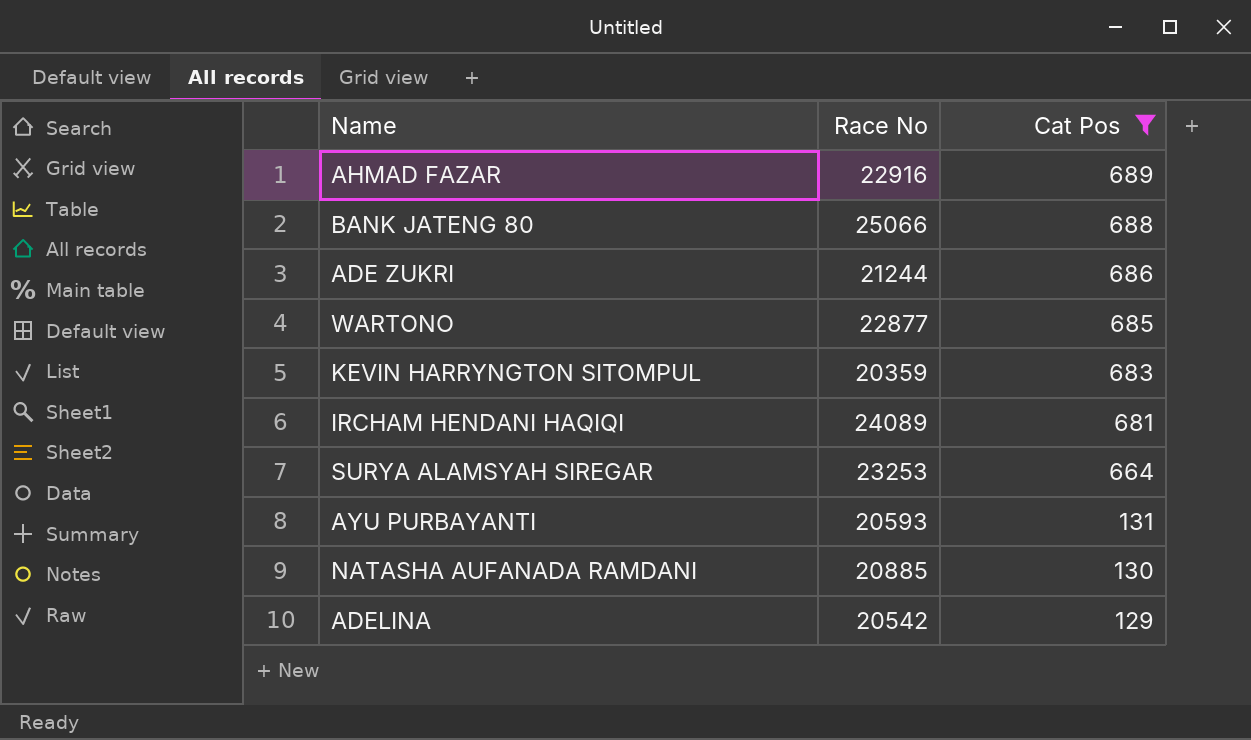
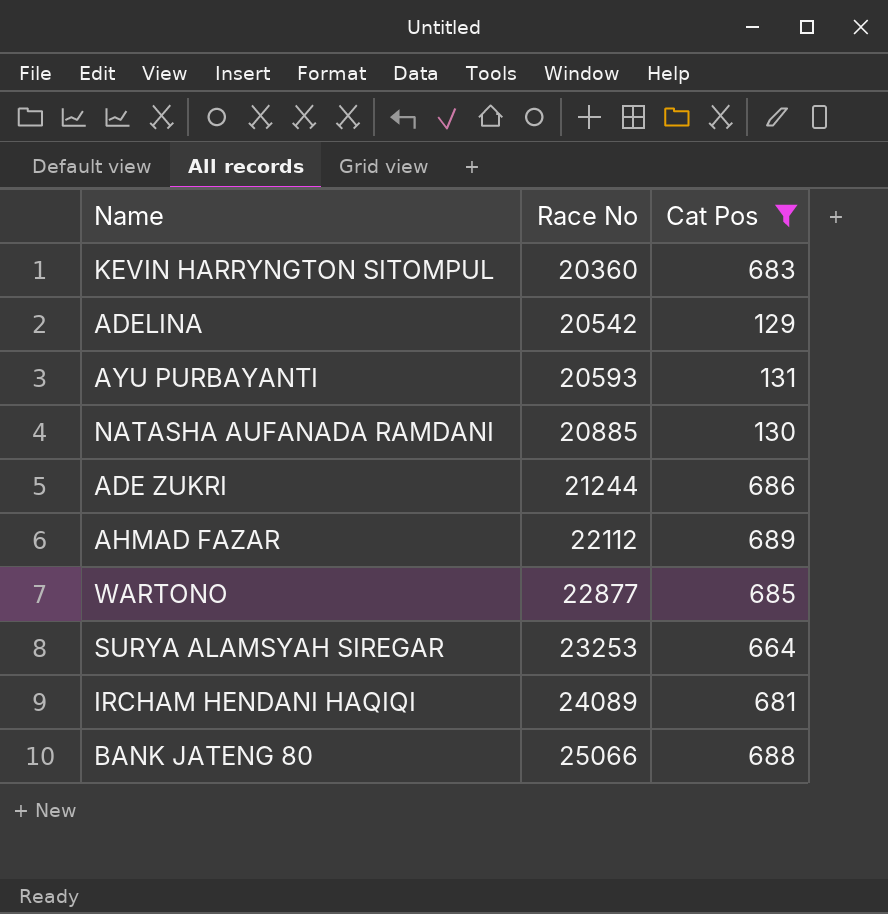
row order: Cat Pos descending -> Race No ascending
KEVIN HARRYNGTON SITOMPUL | Race No: 20359 -> 20360
AHMAD FAZAR | Race No: 22916 -> 22112

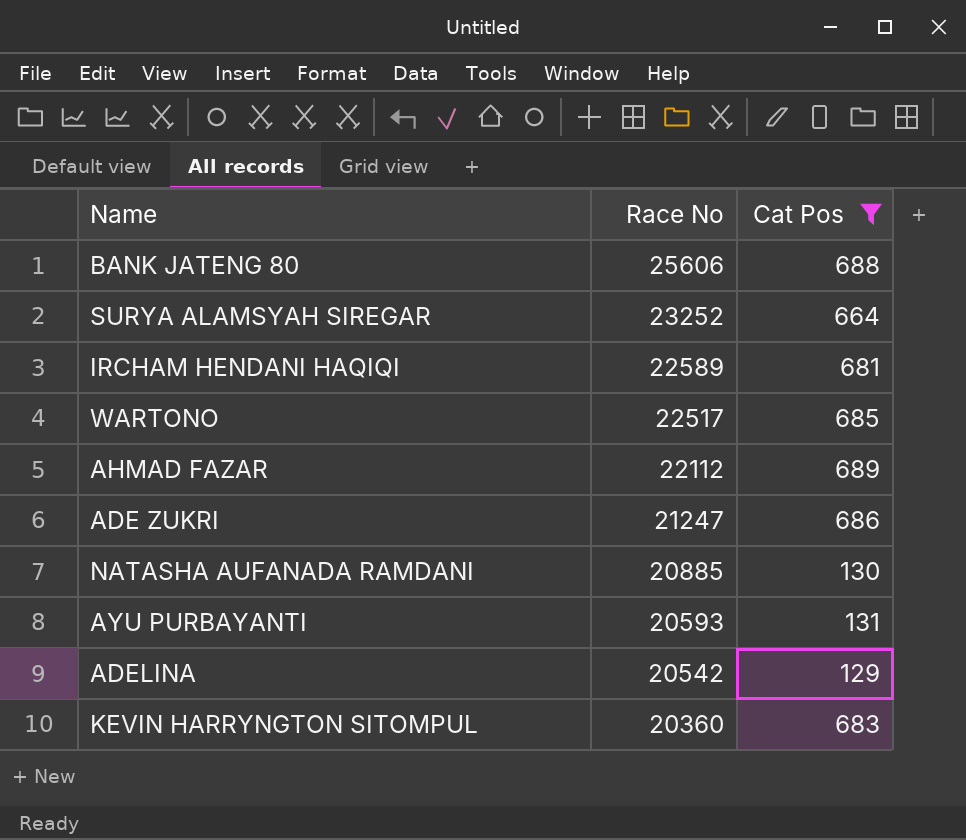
row order: Race No ascending -> Race No descending
BANK JATENG 80 | Race No: 25066 -> 25606
SURYA ALAMSYAH SIREGAR | Race No: 23253 -> 23252
IRCHAM HENDANI HAQIQI | Race No: 24089 -> 22589
WARTONO | Race No: 22877 -> 22517
ADE ZUKRI | Race No: 21244 -> 21247

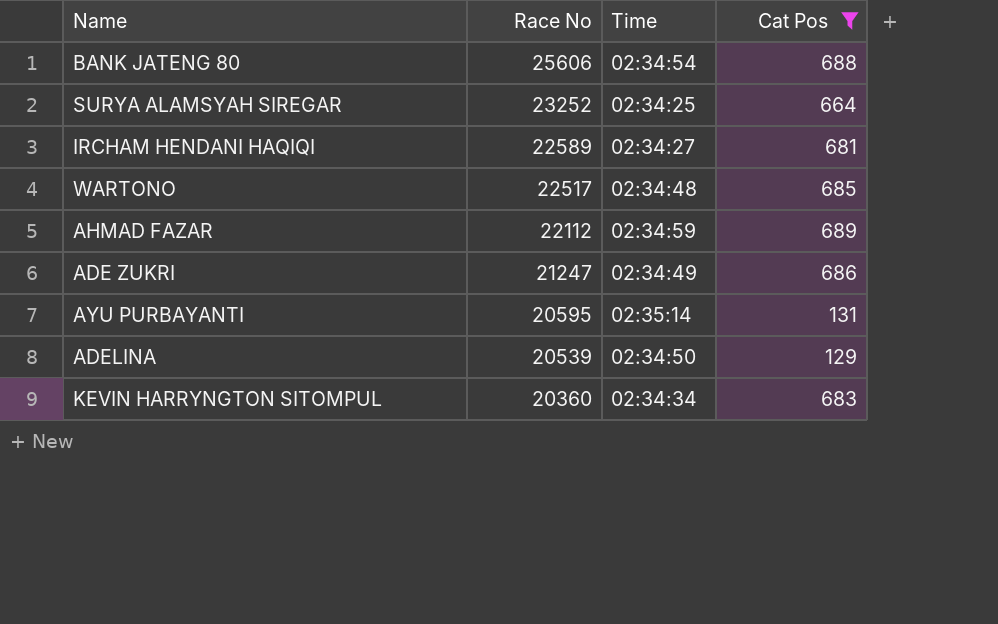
column Time | position: none -> 3
row NATASHA AUFANADA RAMDANI: 20885 | 130 -> none
AYU PURBAYANTI | Race No: 20593 -> 20595
ADELINA | Race No: 20542 -> 20539

